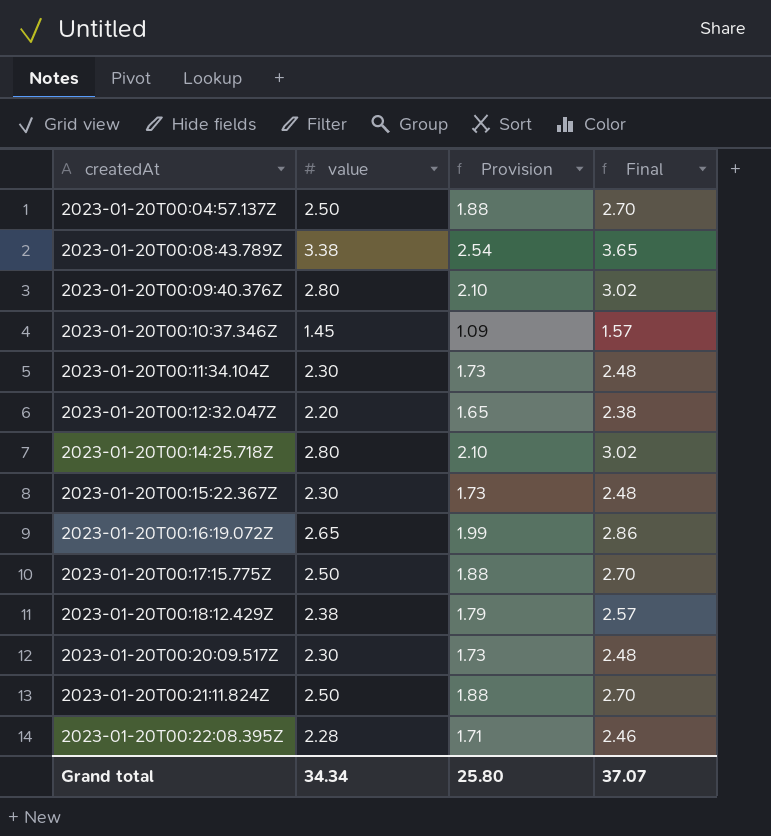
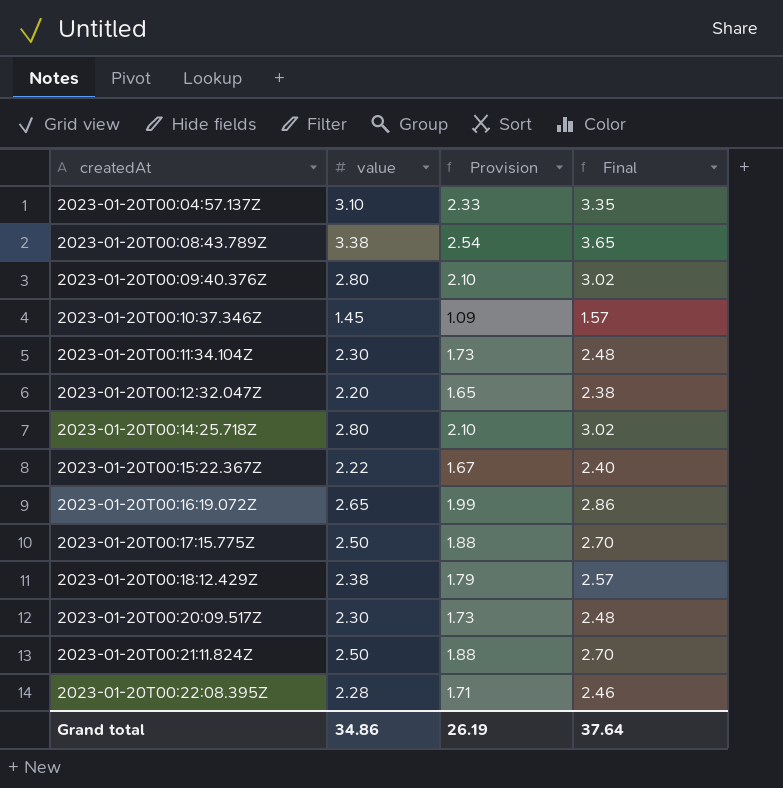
2023-01-20T00:04:57.137Z | value: 2.50 -> 3.10
2023-01-20T00:04:57.137Z | Provision: 1.88 -> 2.33
2023-01-20T00:04:57.137Z | Final: 2.70 -> 3.35
2023-01-20T00:15:22.367Z | value: 2.30 -> 2.22
2023-01-20T00:15:22.367Z | Provision: 1.73 -> 1.67
2023-01-20T00:15:22.367Z | Final: 2.48 -> 2.40
Grand total | value: 34.34 -> 34.86
Grand total | Provision: 25.80 -> 26.19
Grand total | Final: 37.07 -> 37.64

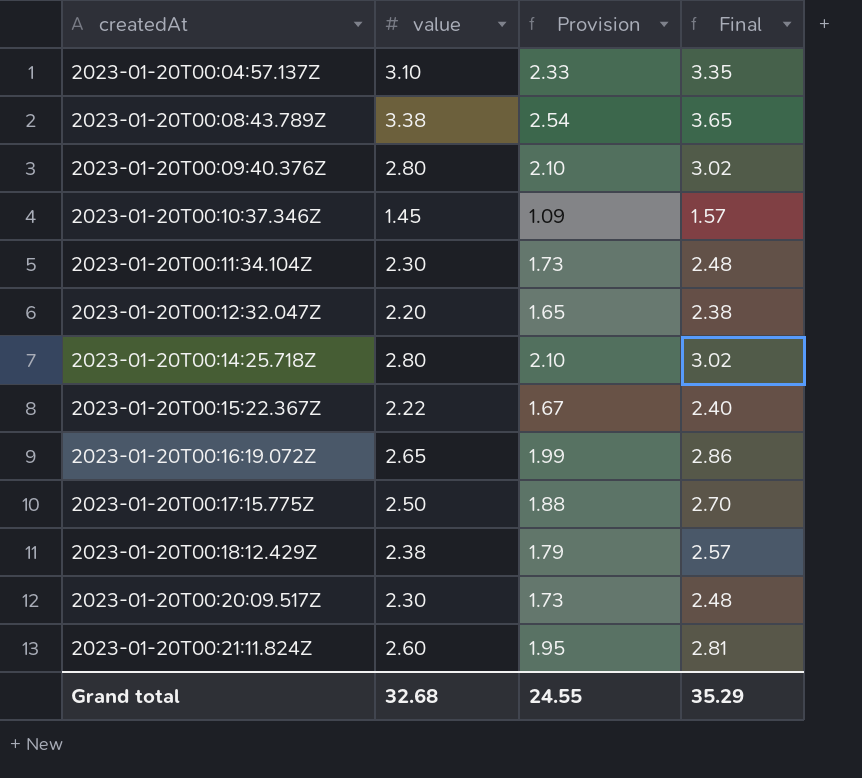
row 2023-01-20T00:22:08.395Z: 2.28 | 1.71 | 2.46 -> none
2023-01-20T00:21:11.824Z | value: 2.50 -> 2.60
2023-01-20T00:21:11.824Z | Provision: 1.88 -> 1.95
2023-01-20T00:21:11.824Z | Final: 2.70 -> 2.81
Grand total | value: 34.86 -> 32.68
Grand total | Provision: 26.19 -> 24.55
Grand total | Final: 37.64 -> 35.29

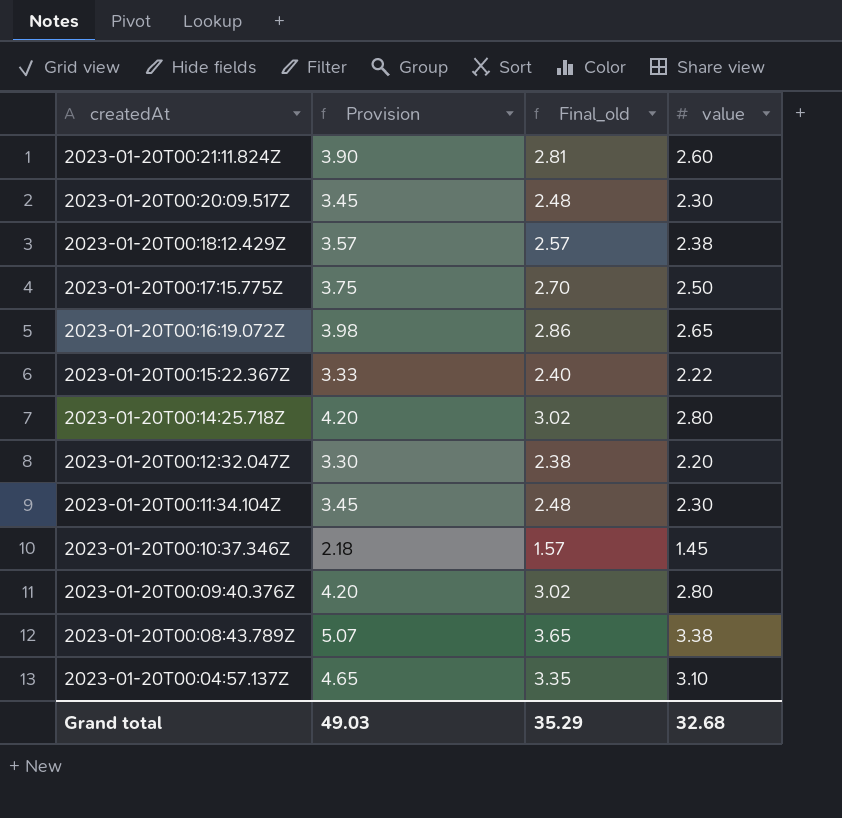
row order: createdAt ascending -> createdAt descending
column Provision | formula: [value] * 0.75 -> [value] * 1.5
column name: Final -> Final_old
column value | position: 2 -> 4
Grand total | Provision: 24.55 -> 49.03

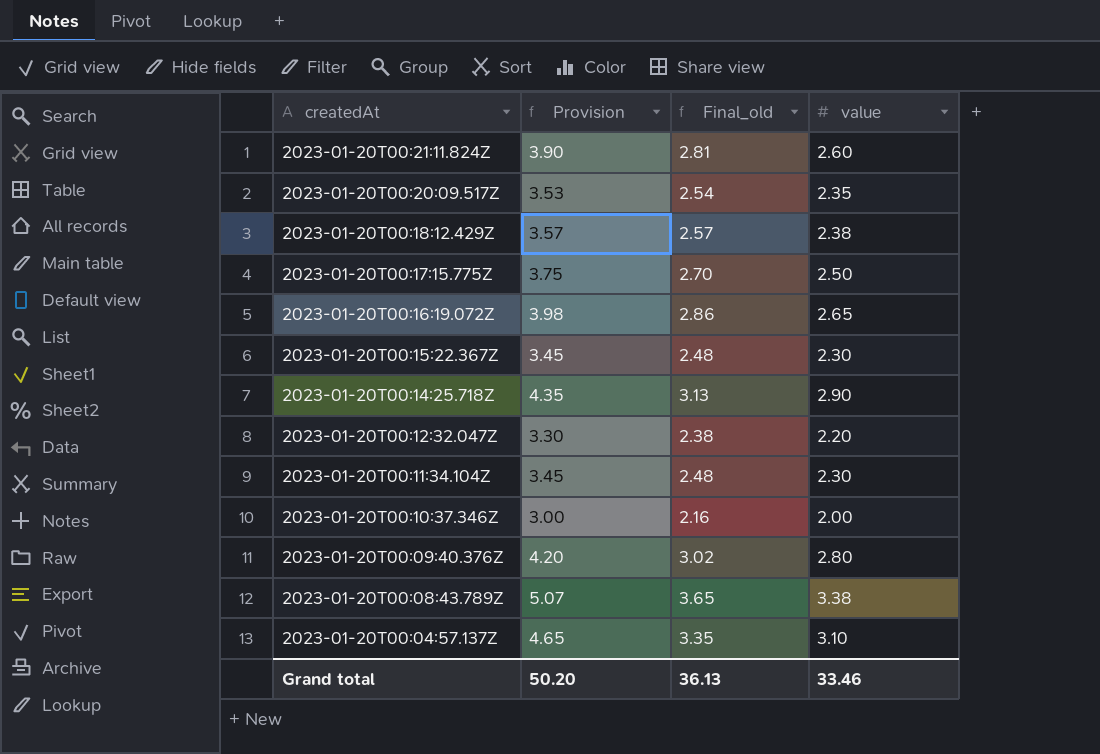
2023-01-20T00:20:09.517Z | Provision: 3.45 -> 3.53
2023-01-20T00:20:09.517Z | Final_old: 2.48 -> 2.54
2023-01-20T00:20:09.517Z | value: 2.30 -> 2.35
2023-01-20T00:15:22.367Z | Provision: 3.33 -> 3.45
2023-01-20T00:15:22.367Z | Final_old: 2.40 -> 2.48
2023-01-20T00:15:22.367Z | value: 2.22 -> 2.30
2023-01-20T00:14:25.718Z | Provision: 4.20 -> 4.35
2023-01-20T00:14:25.718Z | Final_old: 3.02 -> 3.13
2023-01-20T00:14:25.718Z | value: 2.80 -> 2.90
2023-01-20T00:10:37.346Z | Provision: 2.18 -> 3.00
2023-01-20T00:10:37.346Z | Final_old: 1.57 -> 2.16
2023-01-20T00:10:37.346Z | value: 1.45 -> 2.00
Grand total | Provision: 49.03 -> 50.20
Grand total | Final_old: 35.29 -> 36.13
Grand total | value: 32.68 -> 33.46

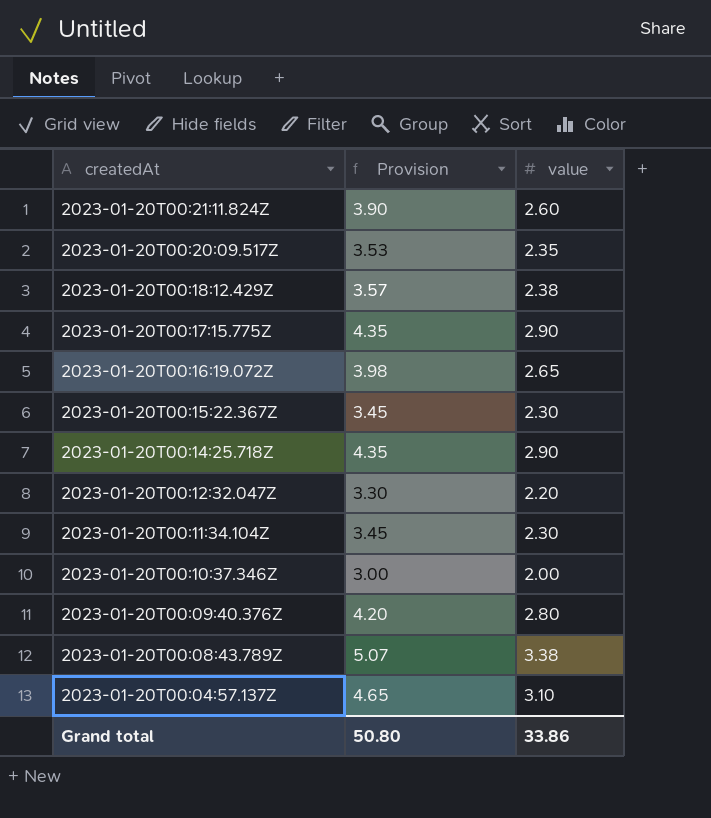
column Final_old | formula: [value] * 1.08 -> none
2023-01-20T00:17:15.775Z | Provision: 3.75 -> 4.35
2023-01-20T00:17:15.775Z | value: 2.50 -> 2.90
Grand total | Provision: 50.20 -> 50.80
Grand total | value: 33.46 -> 33.86

